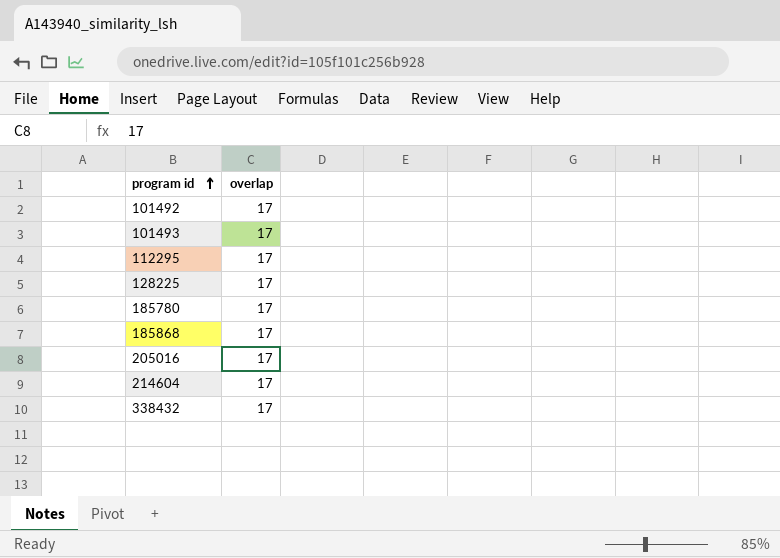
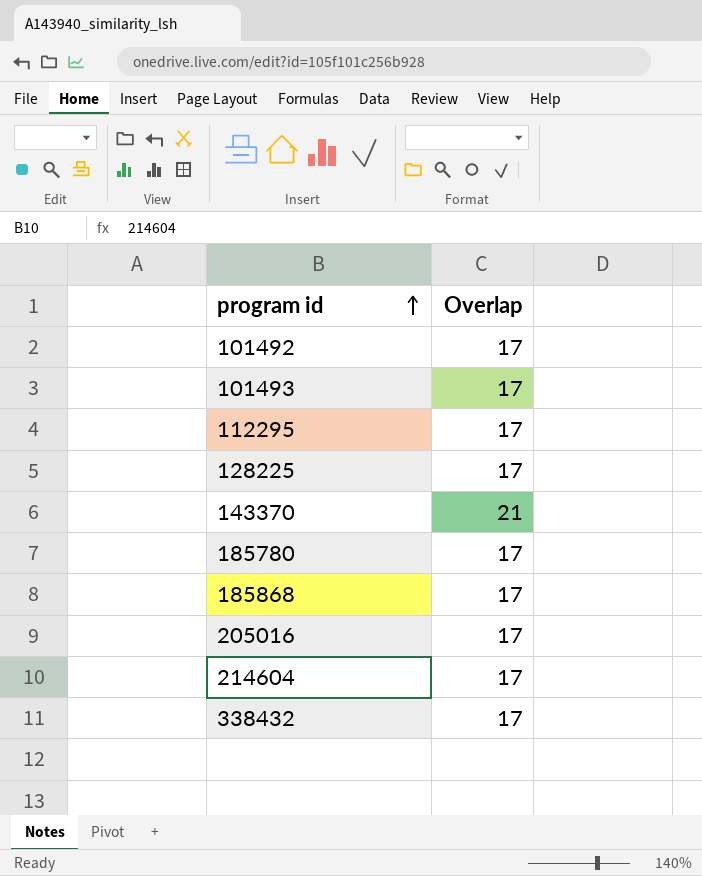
column name: overlap -> Overlap
row 143370: none -> 21

